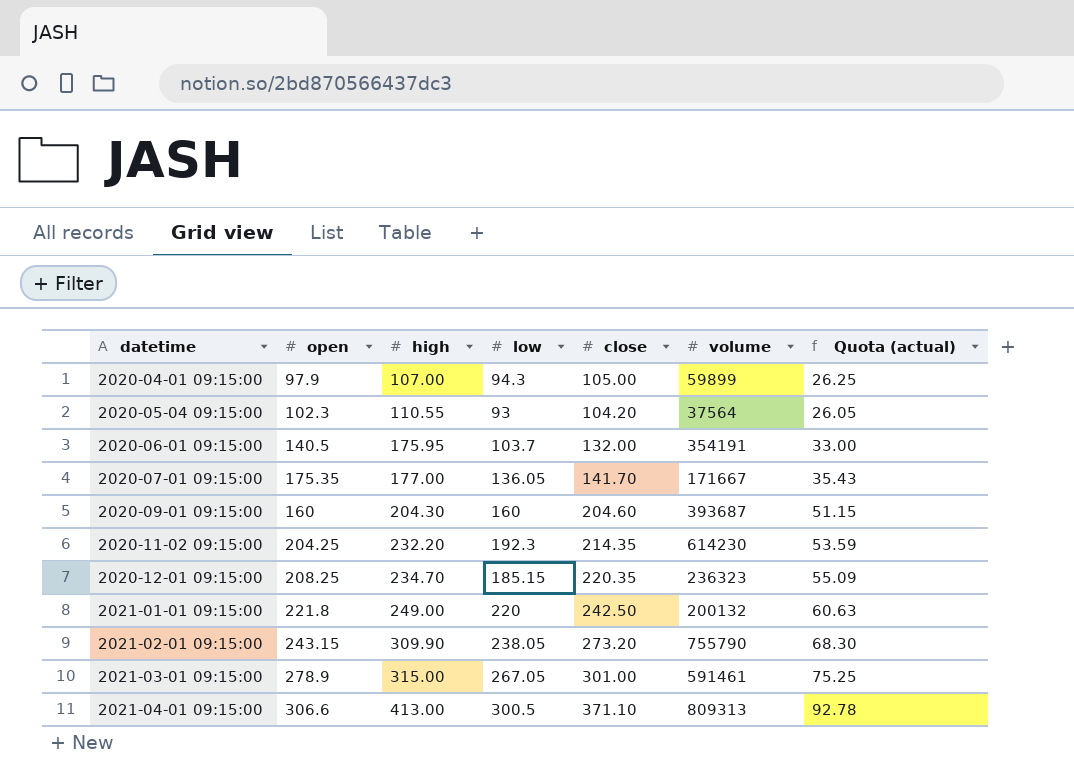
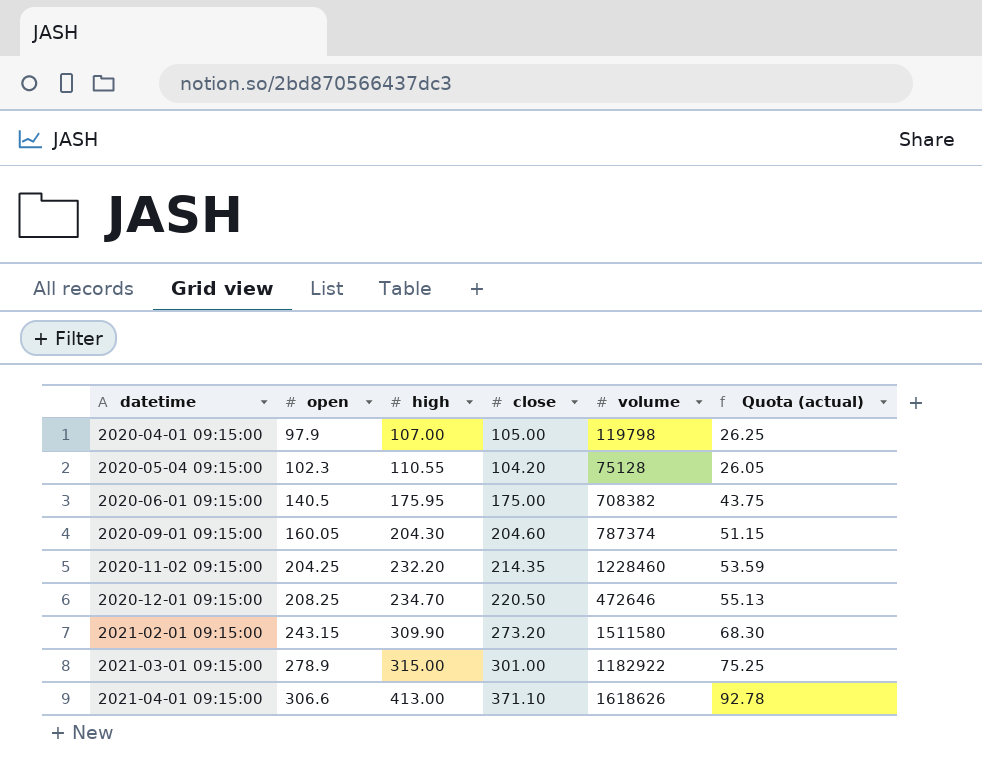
column low | position: 4 -> none
row 2020-07-01 09:15:00: 175.35 | 177.00 | 136.05 | 141.70 | 171667 | 35.43 -> none
row 2021-01-01 09:15:00: 221.8 | 249.00 | 220 | 242.50 | 200132 | 60.63 -> none
2020-04-01 09:15:00 | volume: 59899 -> 119798
2020-05-04 09:15:00 | volume: 37564 -> 75128
2020-06-01 09:15:00 | close: 132.00 -> 175.00
2020-06-01 09:15:00 | volume: 354191 -> 708382
2020-06-01 09:15:00 | Quota (actual): 33.00 -> 43.75
2020-09-01 09:15:00 | open: 160 -> 160.05
2020-09-01 09:15:00 | volume: 393687 -> 787374
2020-11-02 09:15:00 | volume: 614230 -> 1228460
2020-12-01 09:15:00 | close: 220.35 -> 220.50
2020-12-01 09:15:00 | volume: 236323 -> 472646
2020-12-01 09:15:00 | Quota (actual): 55.09 -> 55.13
2021-02-01 09:15:00 | volume: 755790 -> 1511580
2021-03-01 09:15:00 | volume: 591461 -> 1182922
2021-04-01 09:15:00 | volume: 809313 -> 1618626

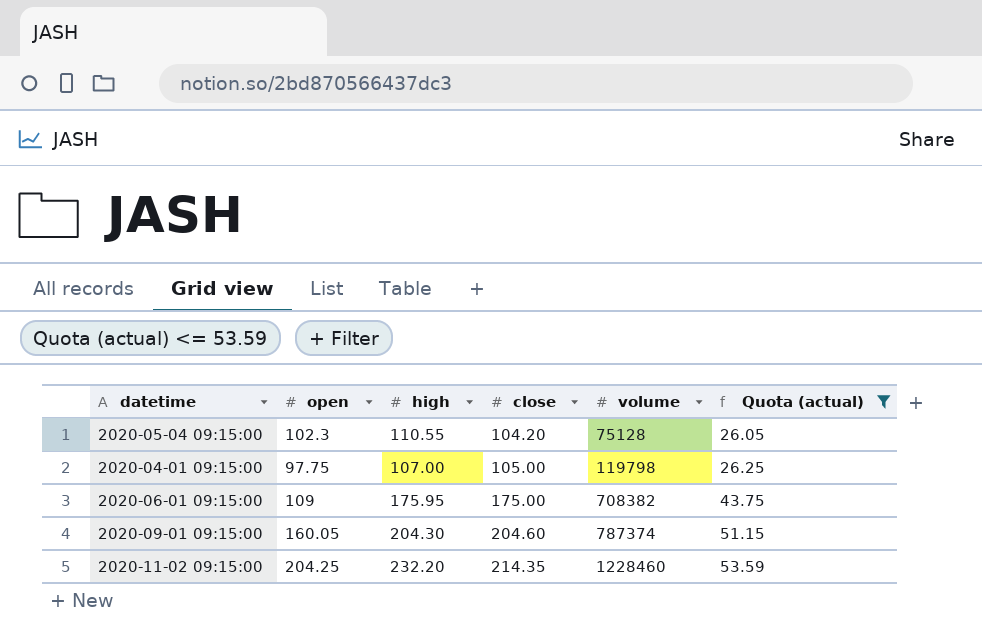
filter: none -> Quota (actual) <= 53.59
row order: datetime ascending -> close ascending
2020-04-01 09:15:00 | open: 97.9 -> 97.75
2020-06-01 09:15:00 | open: 140.5 -> 109

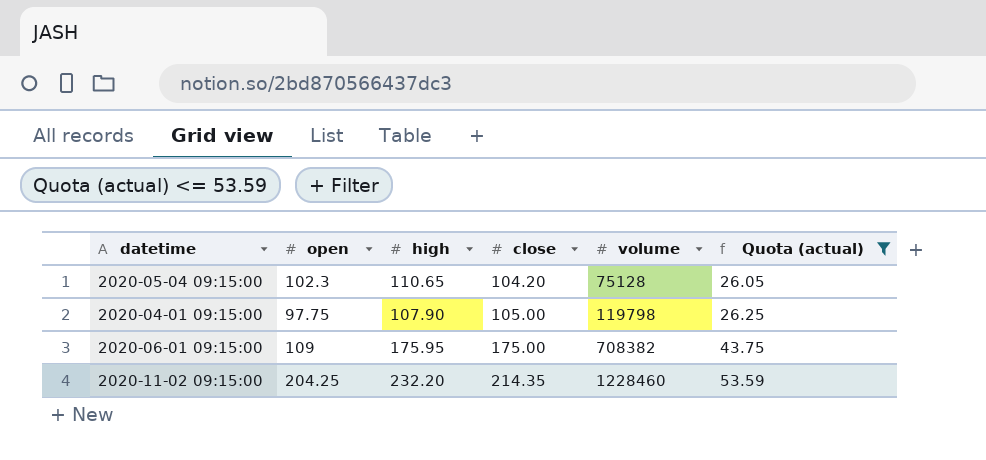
row 2020-09-01 09:15:00: 160.05 | 204.30 | 204.60 | 787374 | 51.15 -> none
2020-05-04 09:15:00 | high: 110.55 -> 110.65
2020-04-01 09:15:00 | high: 107.00 -> 107.90

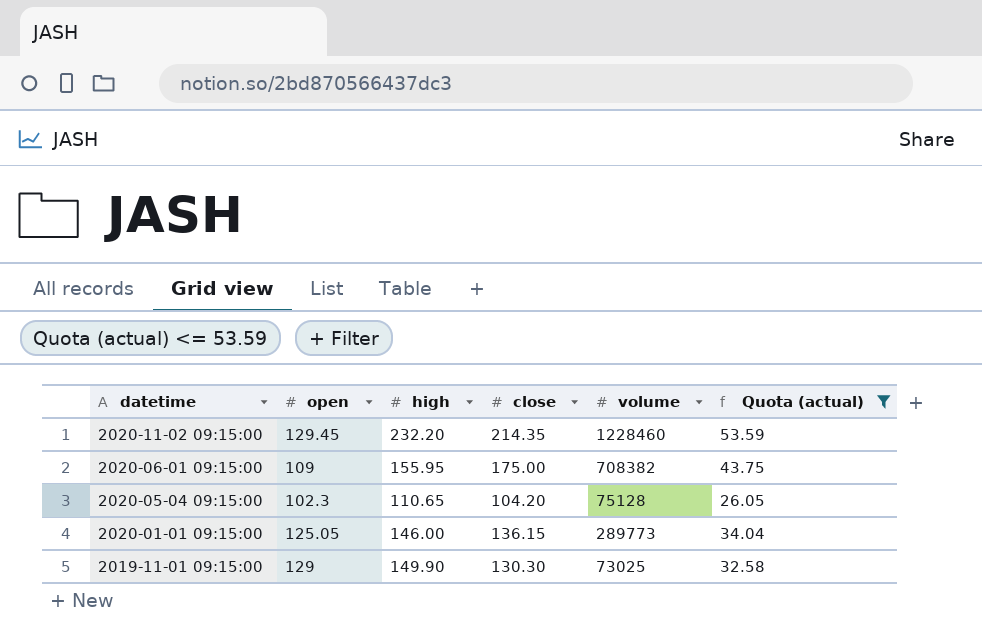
row order: close ascending -> datetime descending
row 2020-04-01 09:15:00: 97.75 | 107.90 | 105.00 | 119798 | 26.25 -> none
2020-11-02 09:15:00 | open: 204.25 -> 129.45
2020-06-01 09:15:00 | high: 175.95 -> 155.95
row 2020-01-01 09:15:00: none -> 125.05 | 146.00 | 136.15 | 289773 | 34.04
row 2019-11-01 09:15:00: none -> 129 | 149.90 | 130.30 | 73025 | 32.58

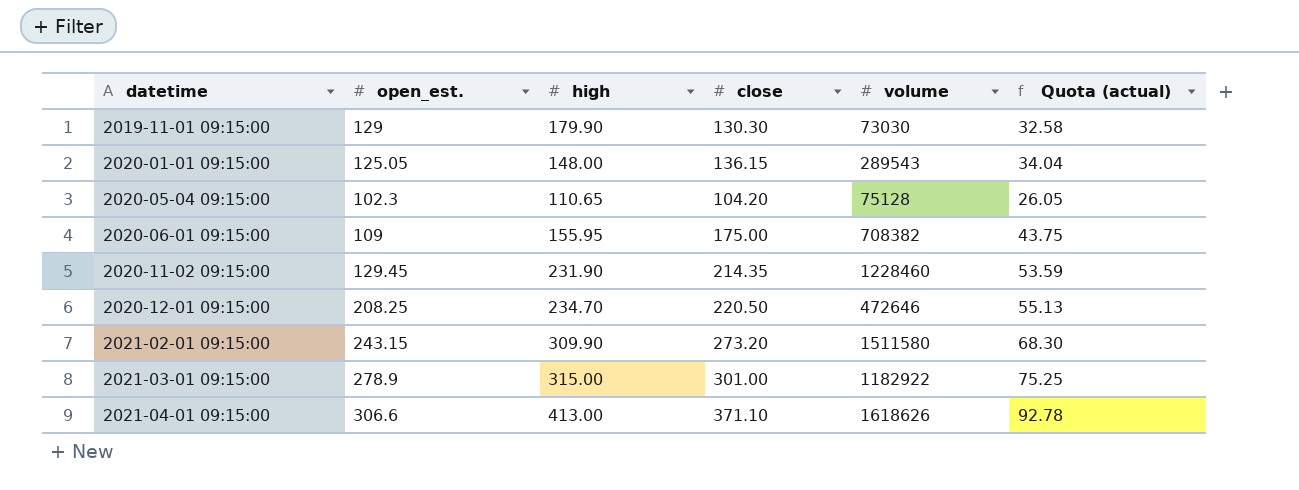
filter: Quota (actual) <= 53.59 -> none
row order: datetime descending -> datetime ascending
column name: open -> open_est.
2019-11-01 09:15:00 | high: 149.90 -> 179.90
2019-11-01 09:15:00 | volume: 73025 -> 73030
2020-01-01 09:15:00 | high: 146.00 -> 148.00
2020-01-01 09:15:00 | volume: 289773 -> 289543
2020-11-02 09:15:00 | high: 232.20 -> 231.90

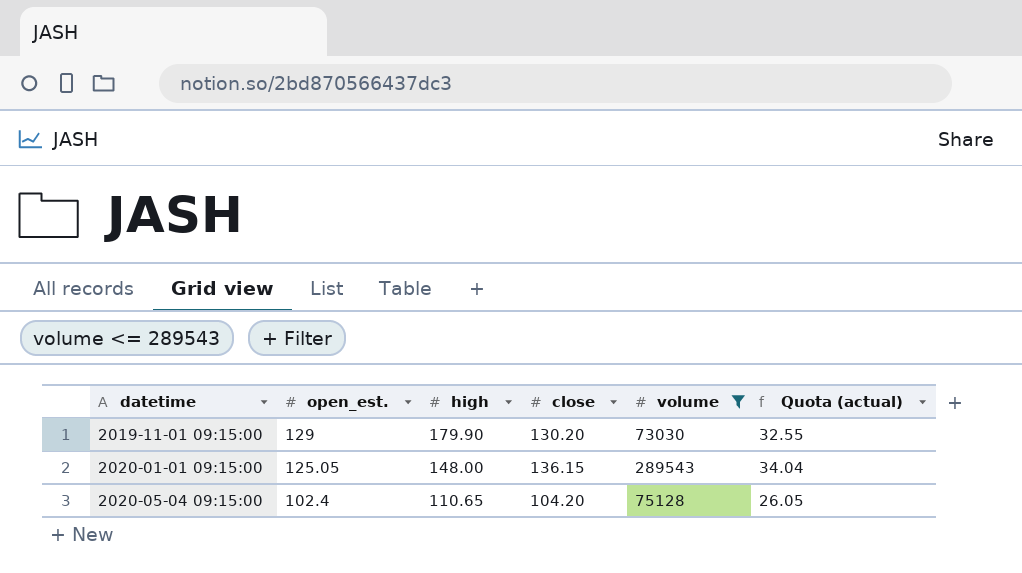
filter: none -> volume <= 289543
2019-11-01 09:15:00 | close: 130.30 -> 130.20
2019-11-01 09:15:00 | Quota (actual): 32.58 -> 32.55
2020-05-04 09:15:00 | open_est.: 102.3 -> 102.4

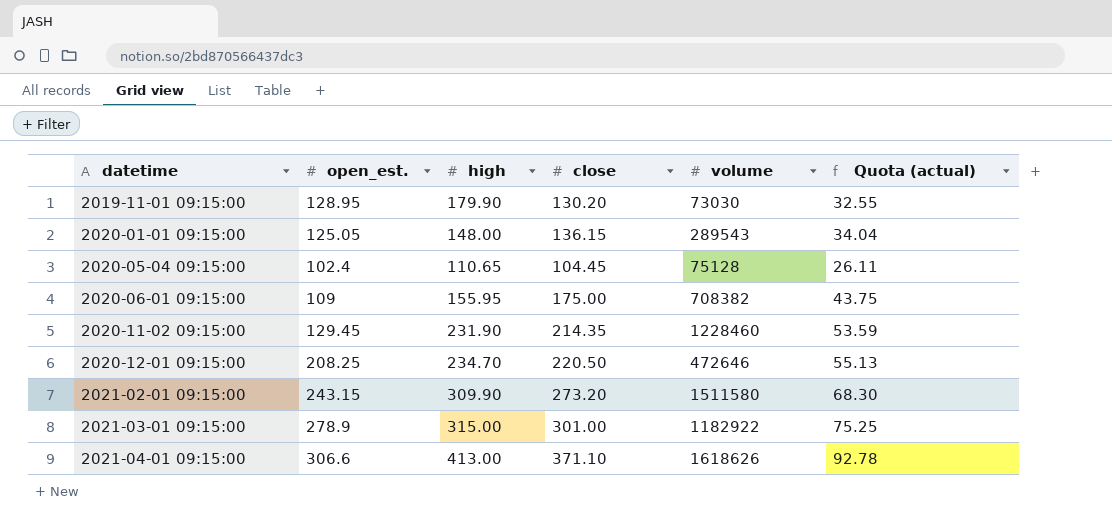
filter: volume <= 289543 -> none
2019-11-01 09:15:00 | open_est.: 129 -> 128.95
2020-05-04 09:15:00 | close: 104.20 -> 104.45
2020-05-04 09:15:00 | Quota (actual): 26.05 -> 26.11

